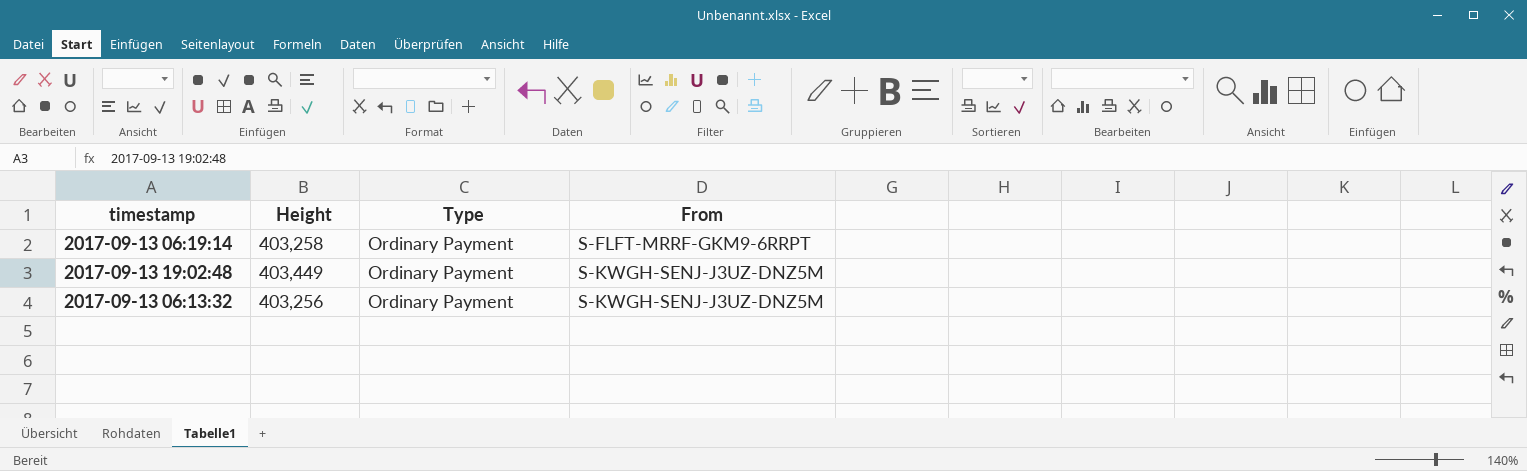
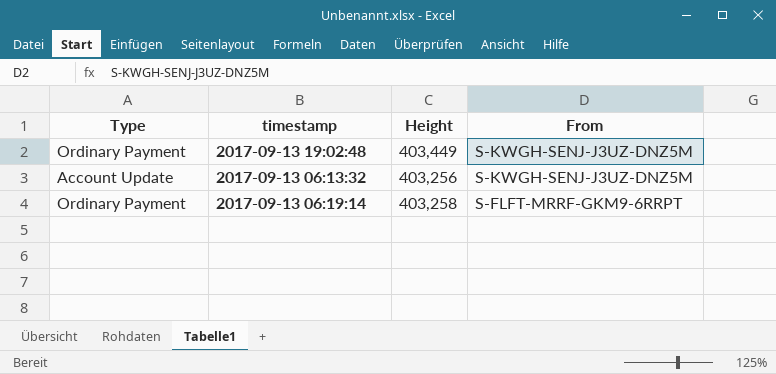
row order: From ascending -> From descending
column Type | position: 3 -> 1
2017-09-13 06:13:32 | Type: Ordinary Payment -> Account Update

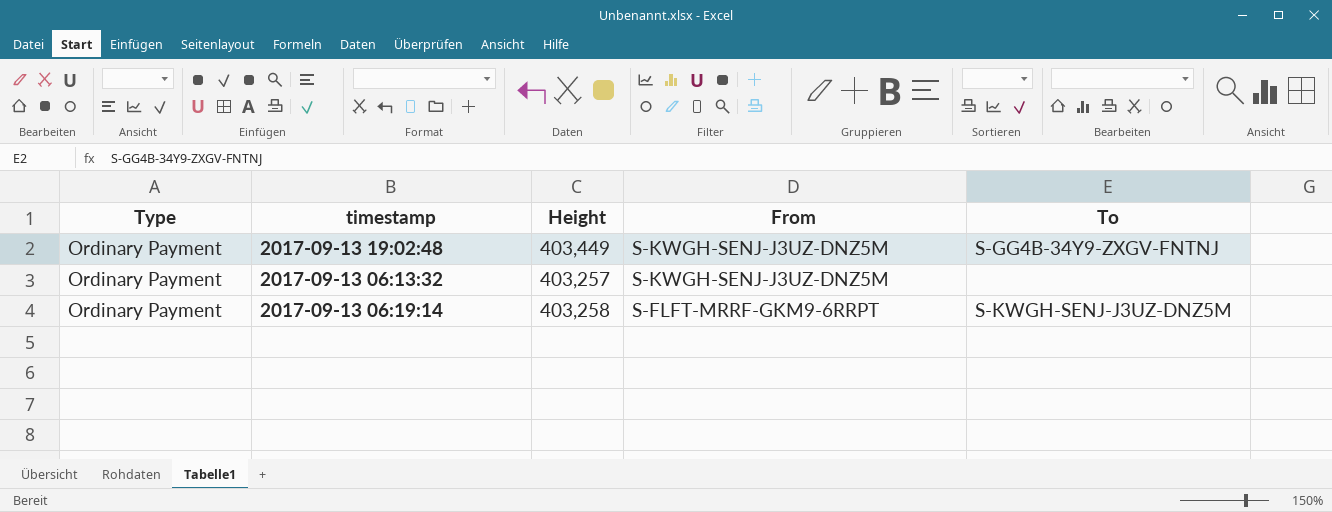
column To | position: none -> 5
2017-09-13 06:13:32 | Type: Account Update -> Ordinary Payment
2017-09-13 06:13:32 | Height: 403,256 -> 403,257

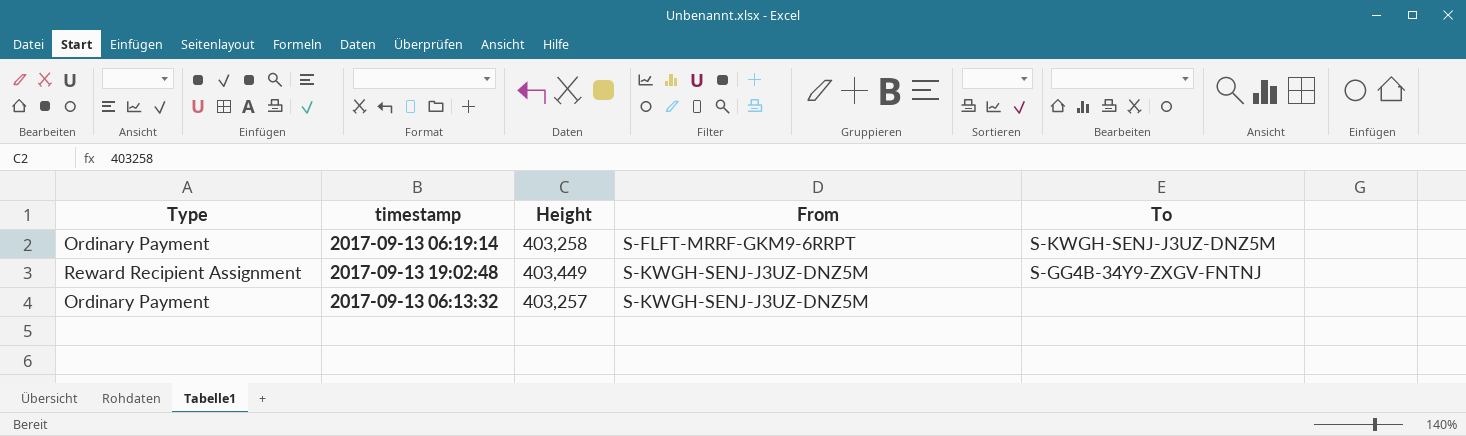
row order: From descending -> From ascending
2017-09-13 19:02:48 | Type: Ordinary Payment -> Reward Recipient Assignment

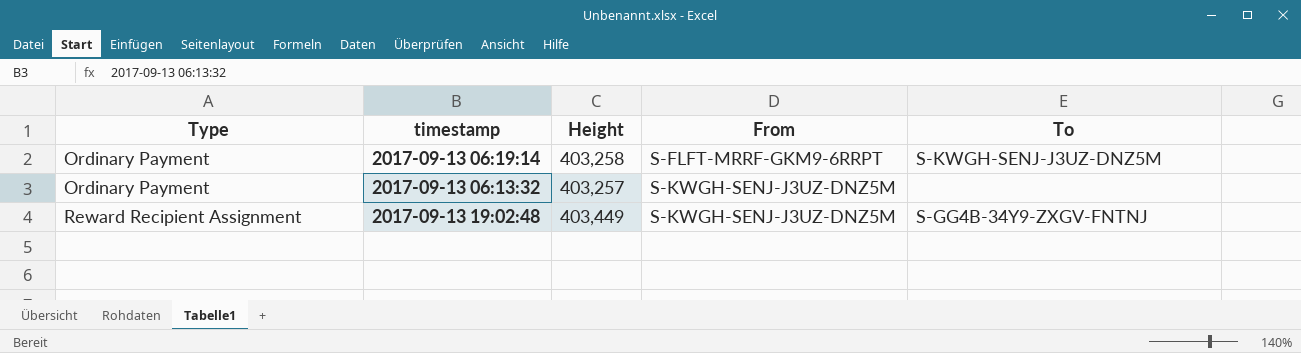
row order: From ascending -> Type ascending

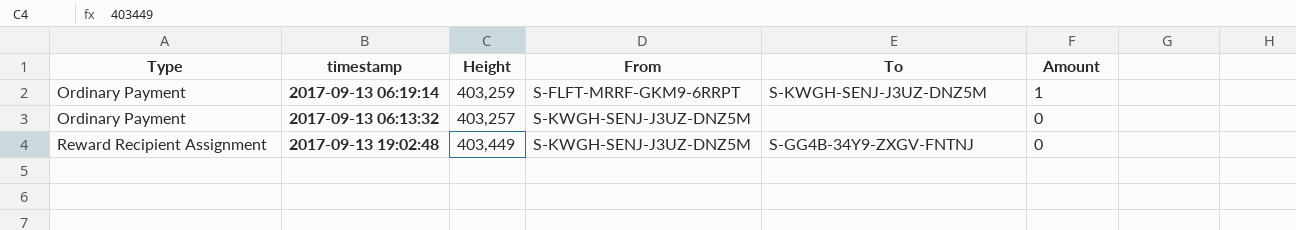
column Amount | position: none -> 6
2017-09-13 06:19:14 | Height: 403,258 -> 403,259

